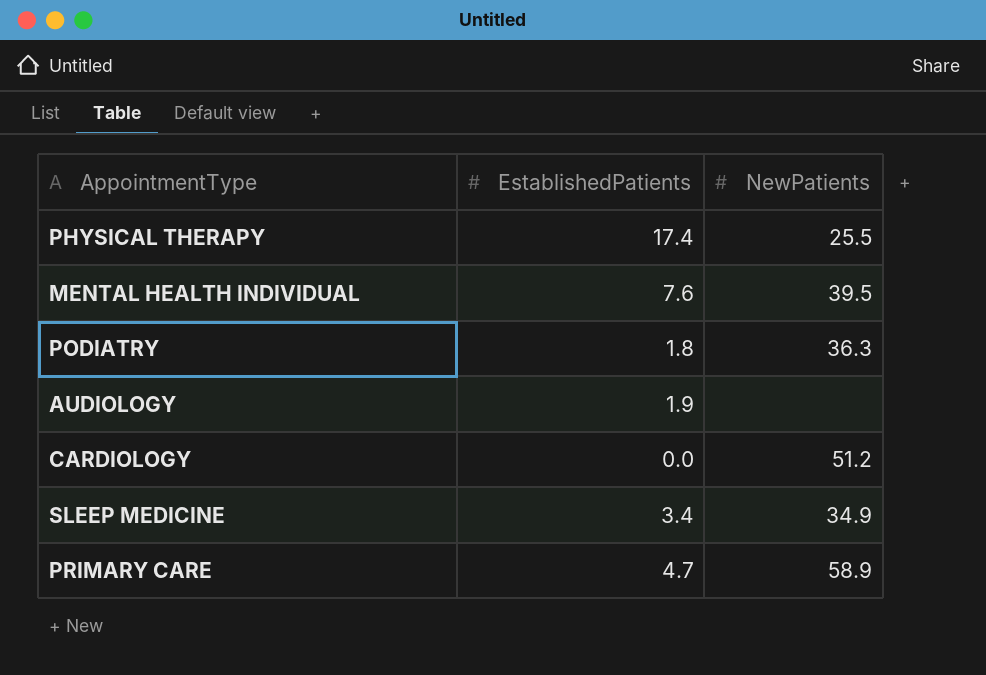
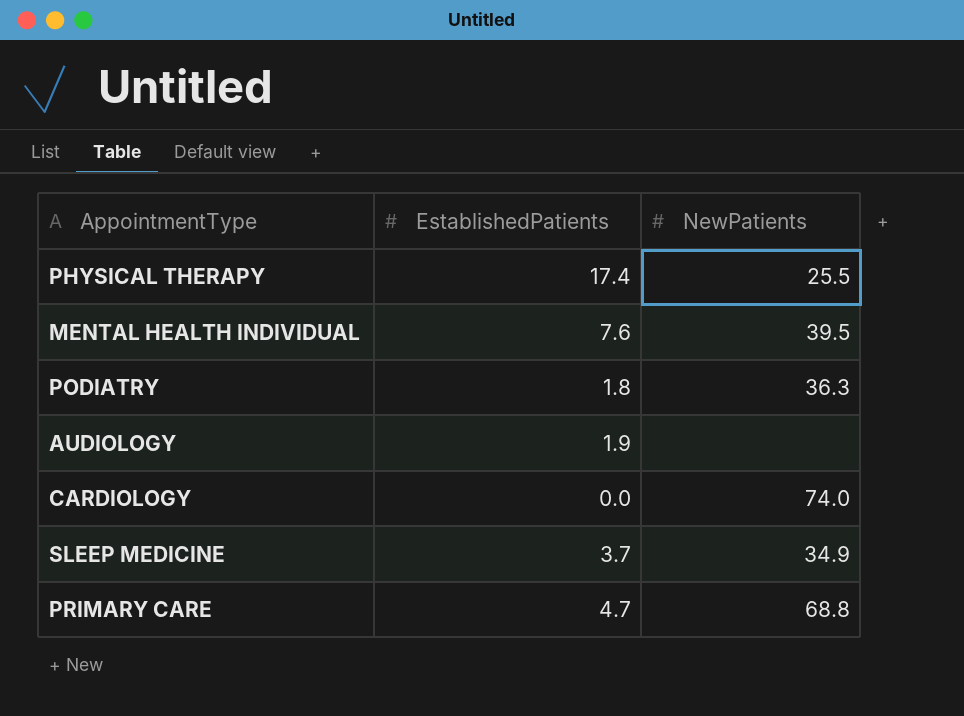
CARDIOLOGY | NewPatients: 51.2 -> 74.0
SLEEP MEDICINE | EstablishedPatients: 3.4 -> 3.7
PRIMARY CARE | NewPatients: 58.9 -> 68.8

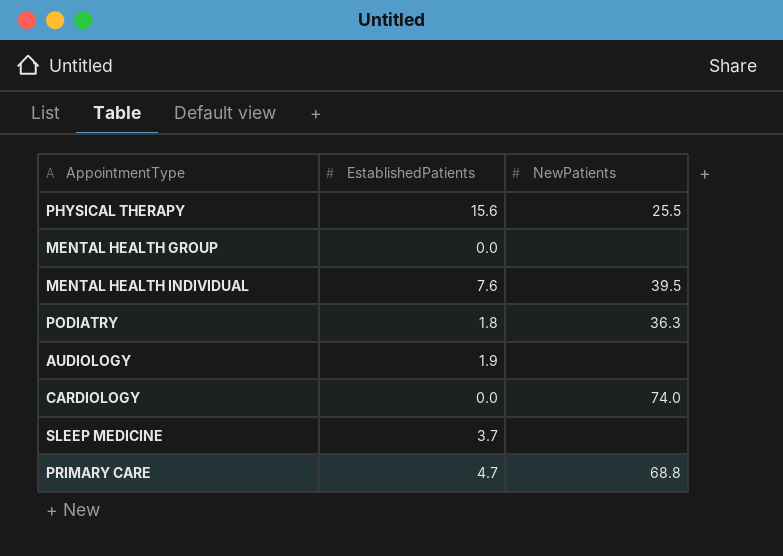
PHYSICAL THERAPY | EstablishedPatients: 17.4 -> 15.6
row MENTAL HEALTH GROUP: none -> 0.0 | none
SLEEP MEDICINE | NewPatients: 34.9 -> none

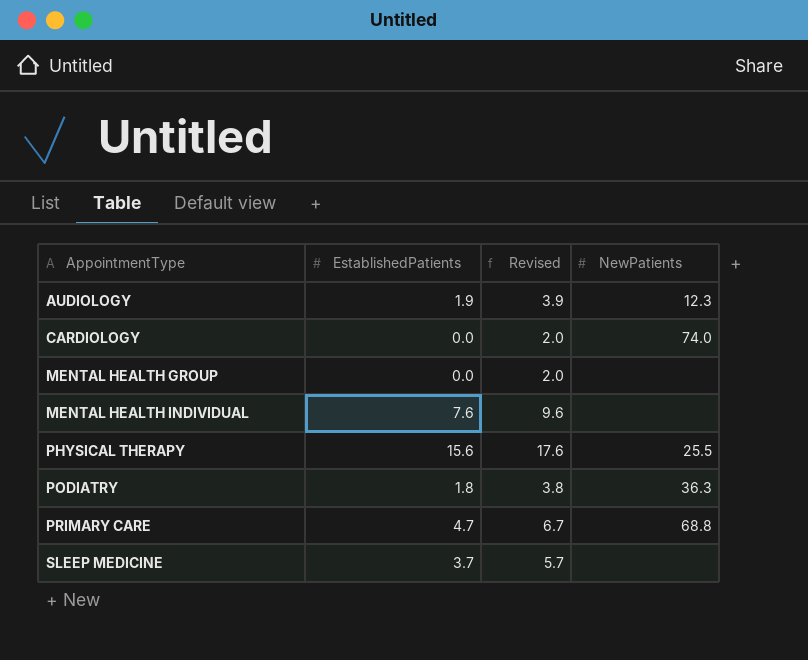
row order: none -> AppointmentType ascending
column Revised | formula: none -> [EstablishedPatients] + 2
AUDIOLOGY | NewPatients: none -> 12.3
MENTAL HEALTH INDIVIDUAL | NewPatients: 39.5 -> none

